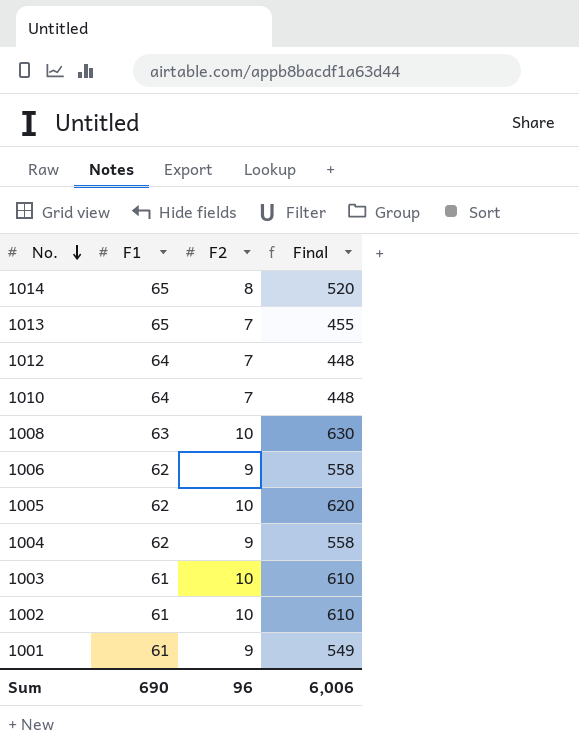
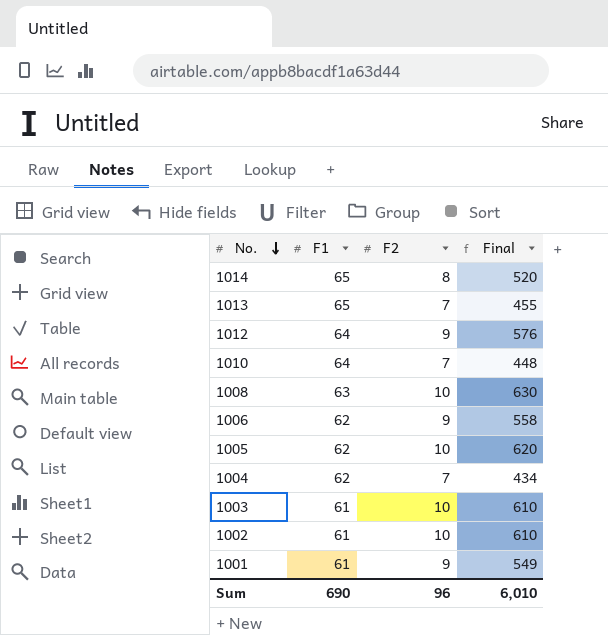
1012 | F2: 7 -> 9
1012 | Final: 448 -> 576
1004 | F2: 9 -> 7
1004 | Final: 558 -> 434
Sum | Final: 6,006 -> 6,010

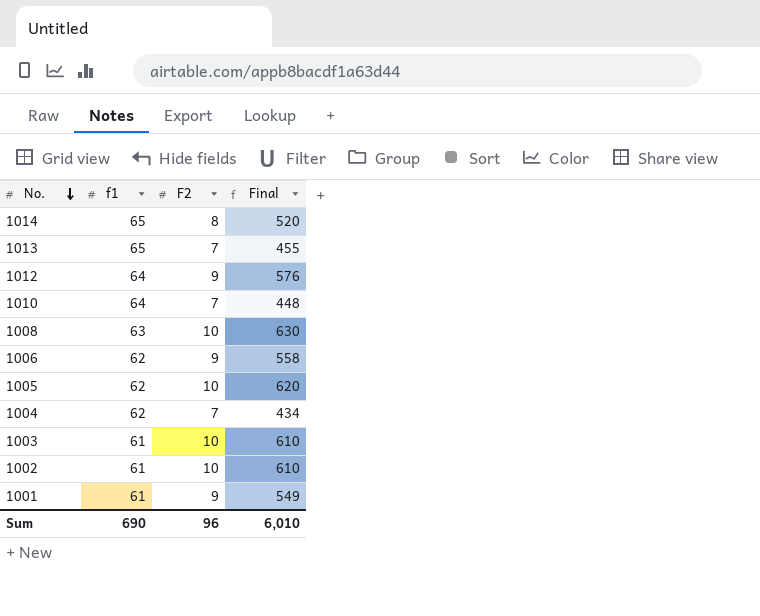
column name: F1 -> f1

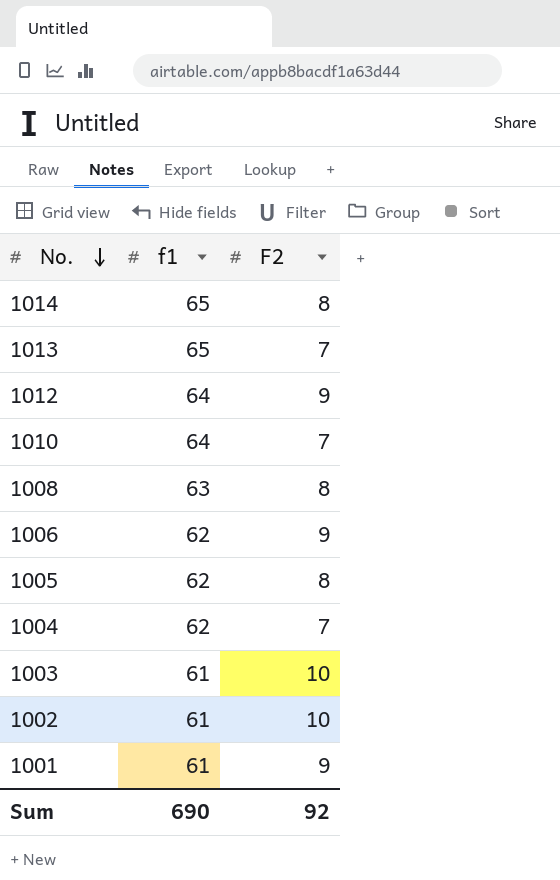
column Final | formula: [f1] * [F2] -> none
1008 | F2: 10 -> 8
1005 | F2: 10 -> 8
Sum | F2: 96 -> 92

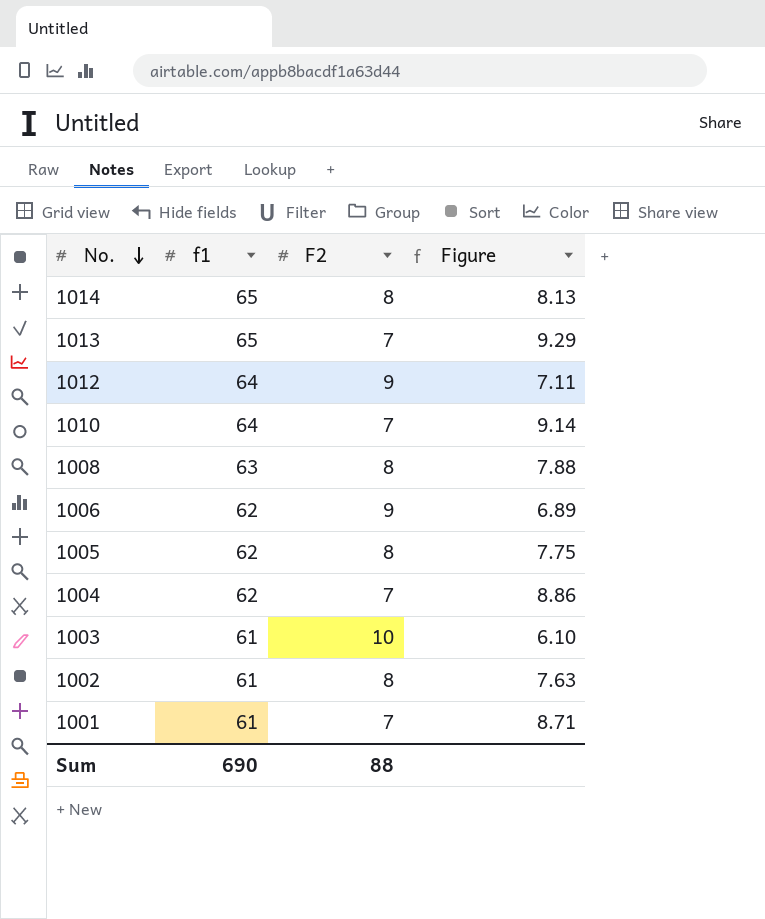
column Figure | formula: none -> [f1] / [F2]
1002 | F2: 10 -> 8
1001 | F2: 9 -> 7
Sum | F2: 92 -> 88

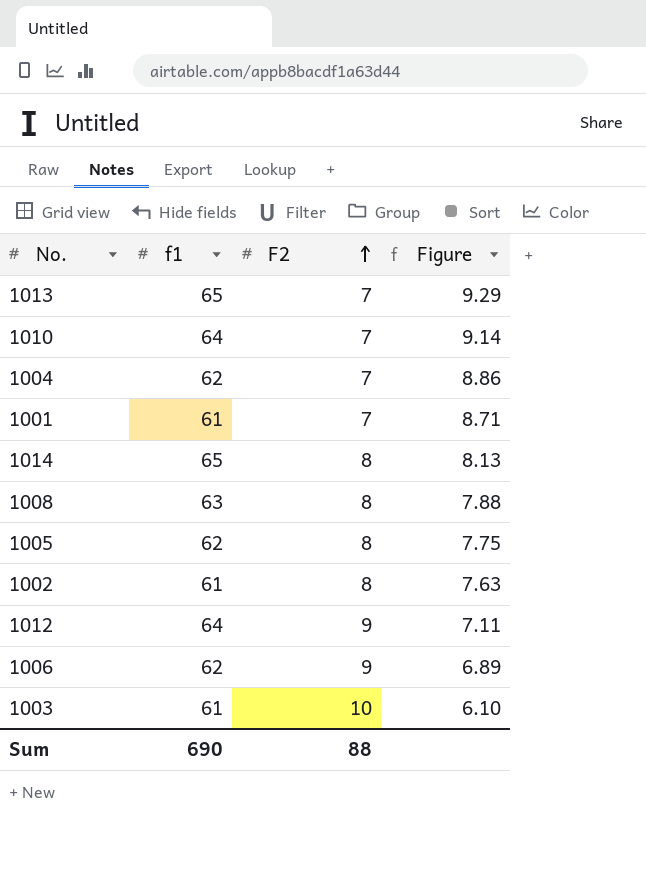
row order: No. descending -> F2 ascending

